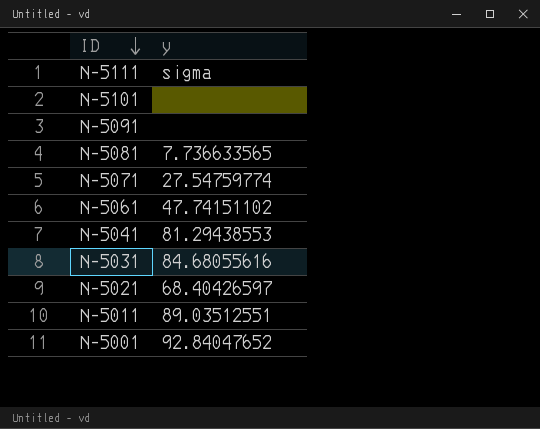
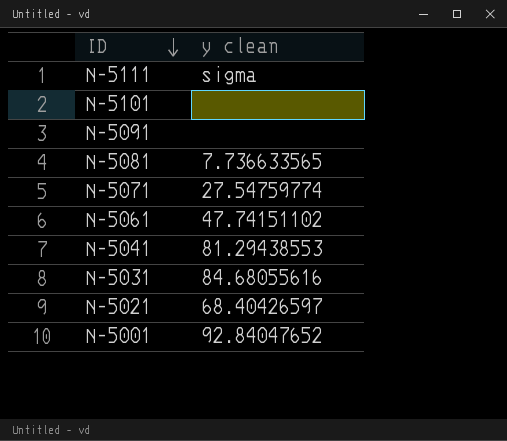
column name: y -> y clean
row N-5011: 89.03512551 -> none

